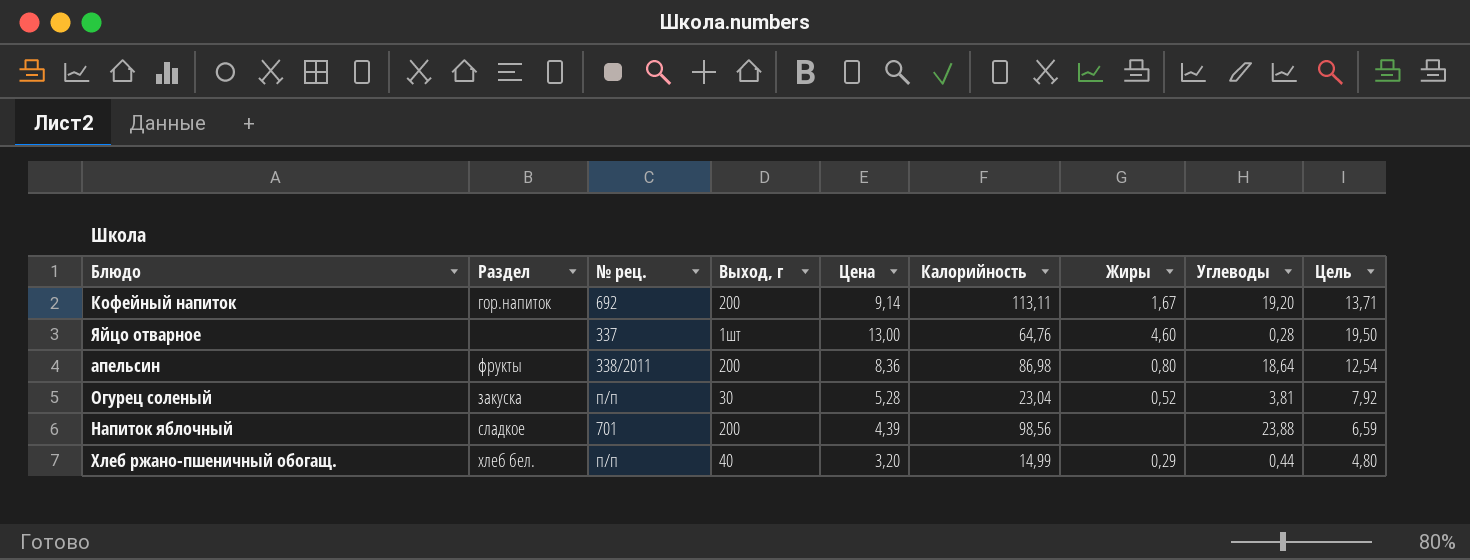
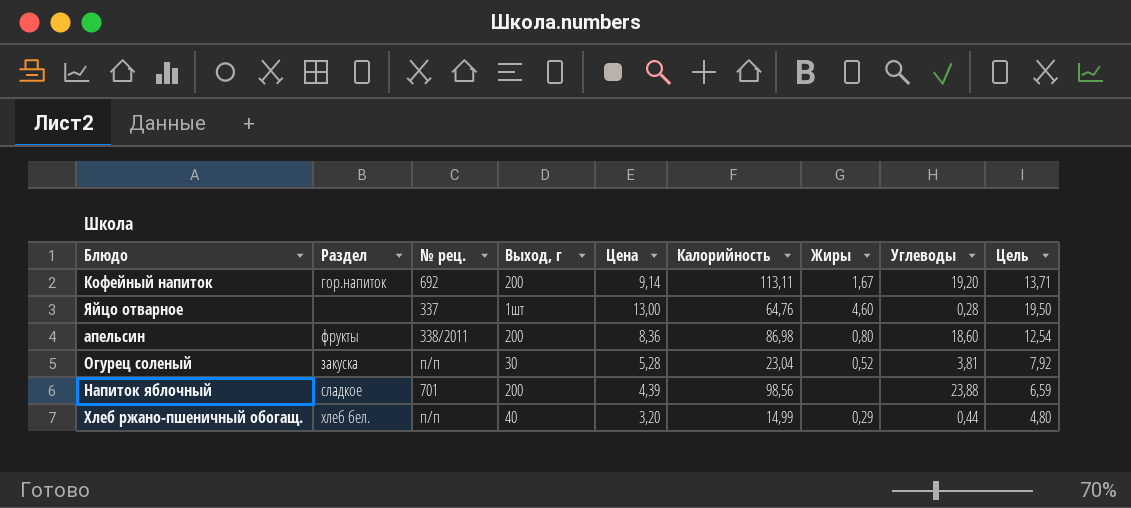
апельсин | Углеводы: 18,64 -> 18,60

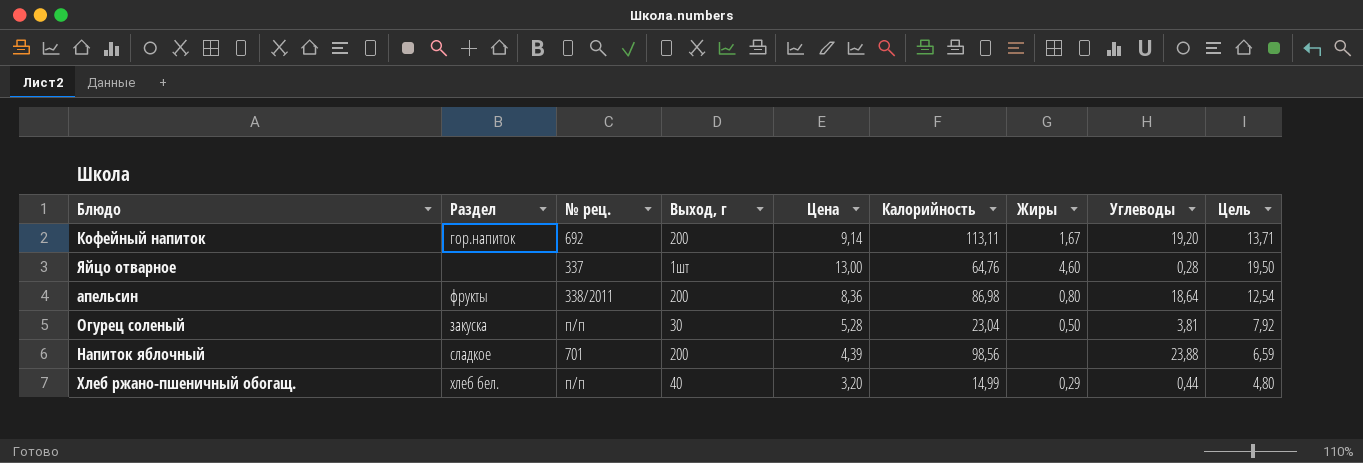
апельсин | Углеводы: 18,60 -> 18,64
Огурец соленый | Жиры: 0,52 -> 0,50

